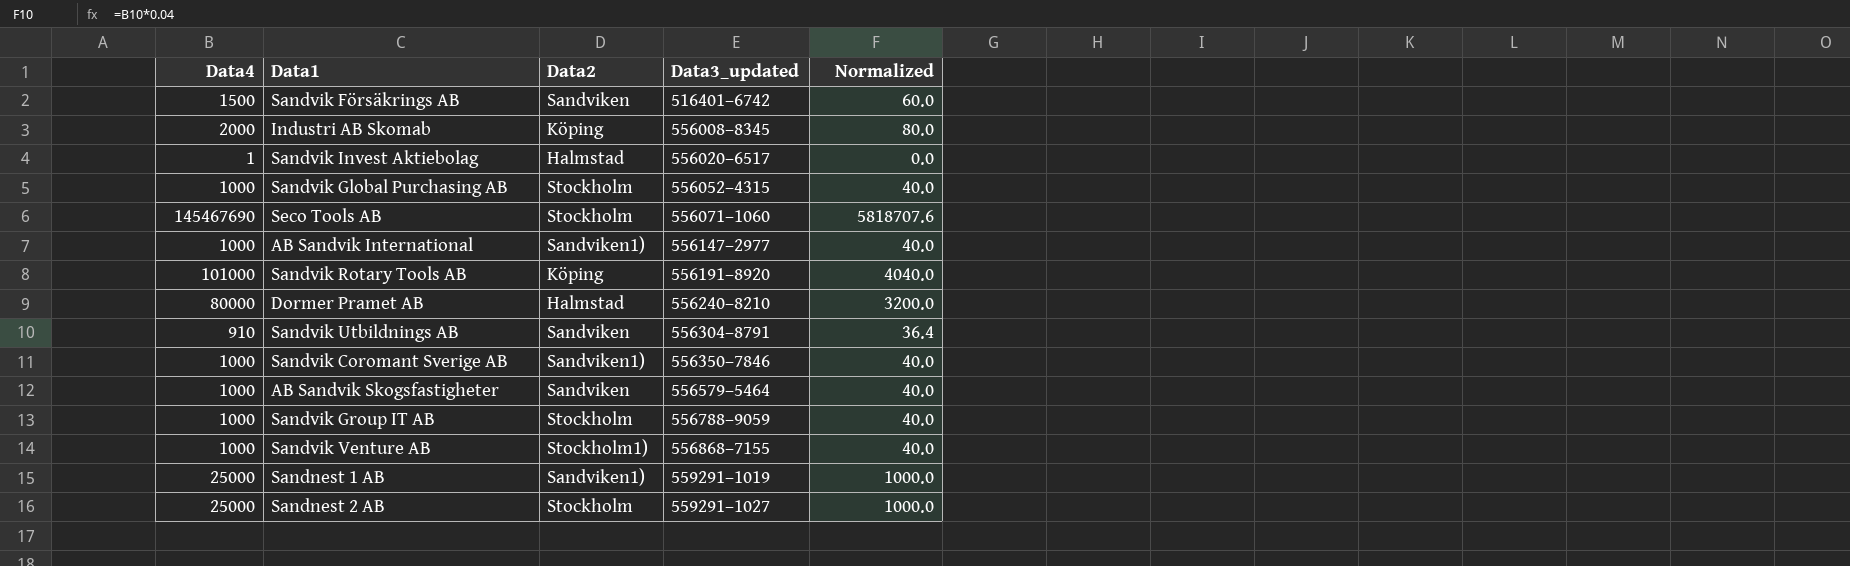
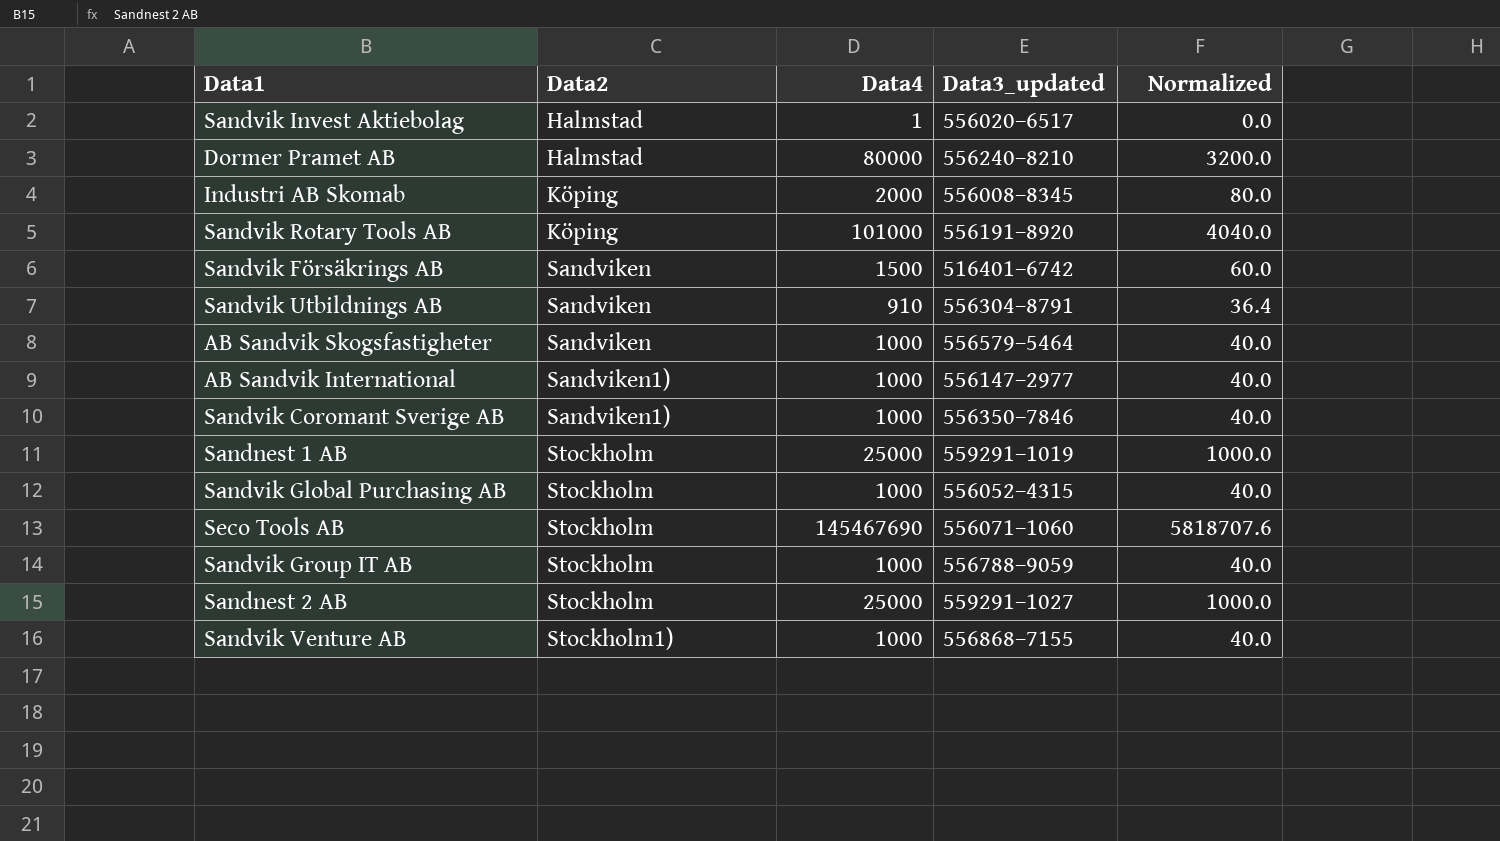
row order: Data3_updated ascending -> Data2 ascending
column Data4 | position: 1 -> 3
Sandnest 1 AB | Data2: Sandviken1) -> Stockholm

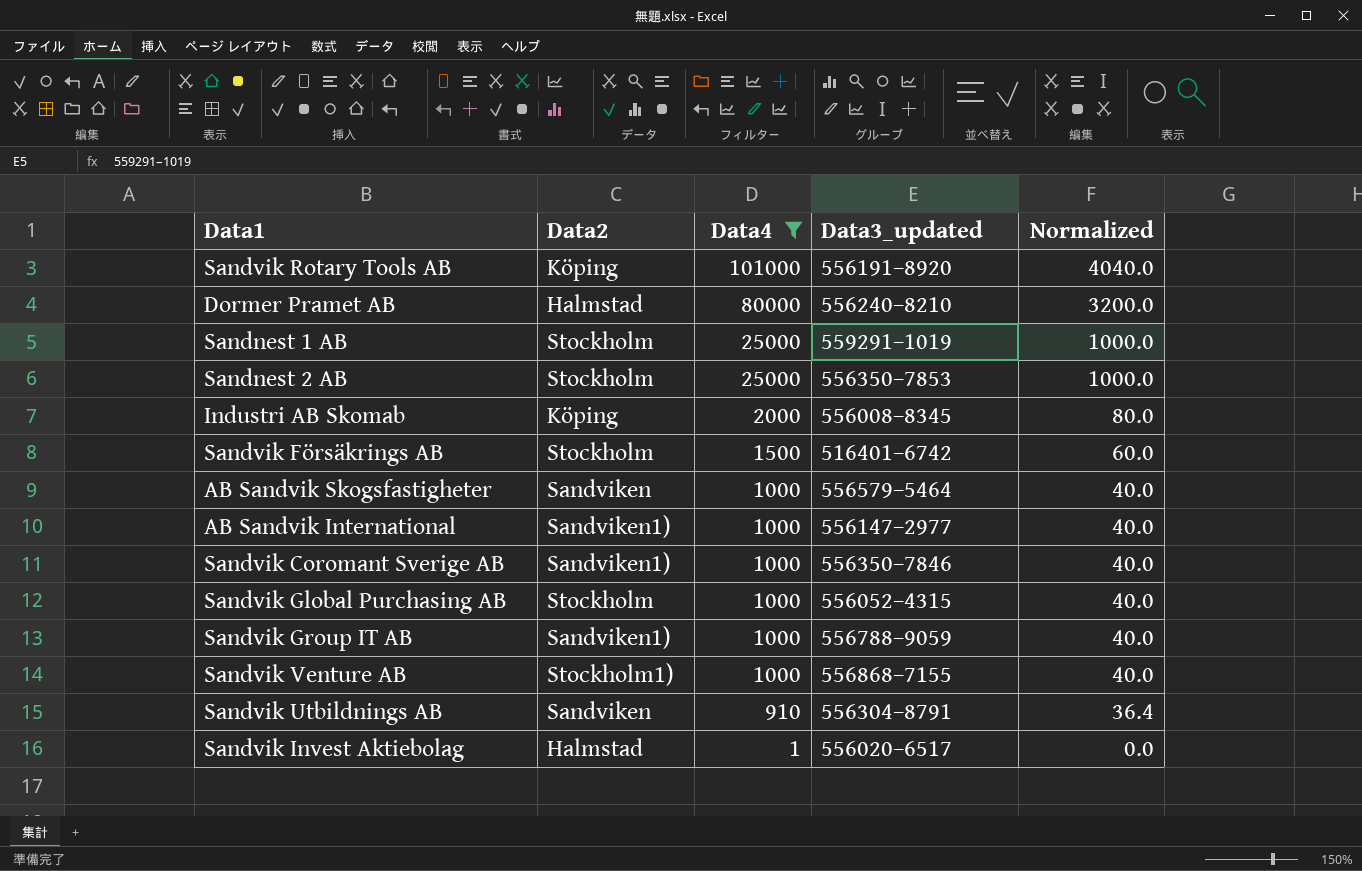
filter: none -> Data4 != 145467690
row order: Data2 ascending -> Data4 descending
Sandnest 2 AB | Data3_updated: 559291–1027 -> 556350–7853
Sandvik Försäkrings AB | Data2: Sandviken -> Stockholm
Sandvik Group IT AB | Data2: Stockholm -> Sandviken1)

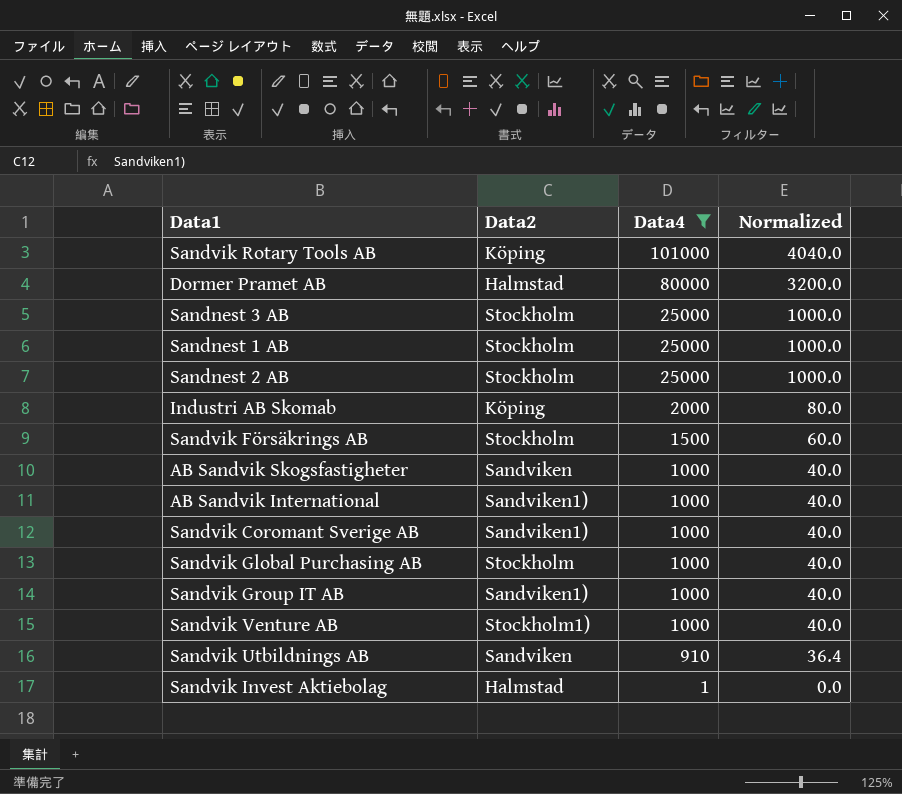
column Data3_updated | position: 4 -> none
row Sandnest 3 AB: none -> Stockholm | 25000 | 1000.0

